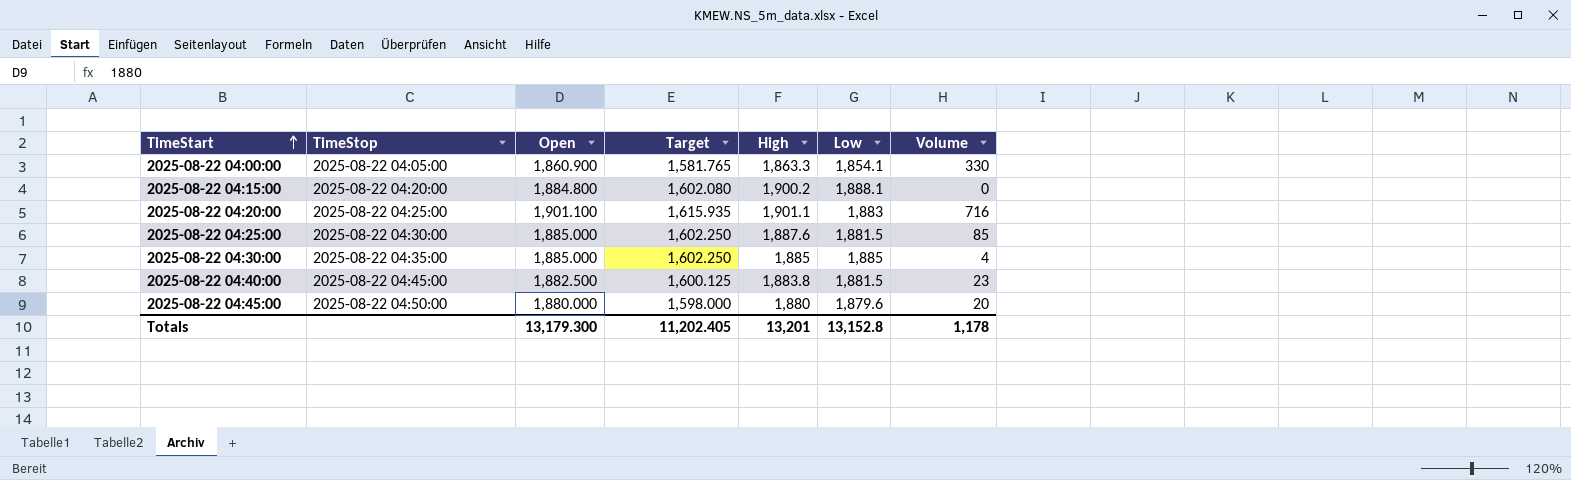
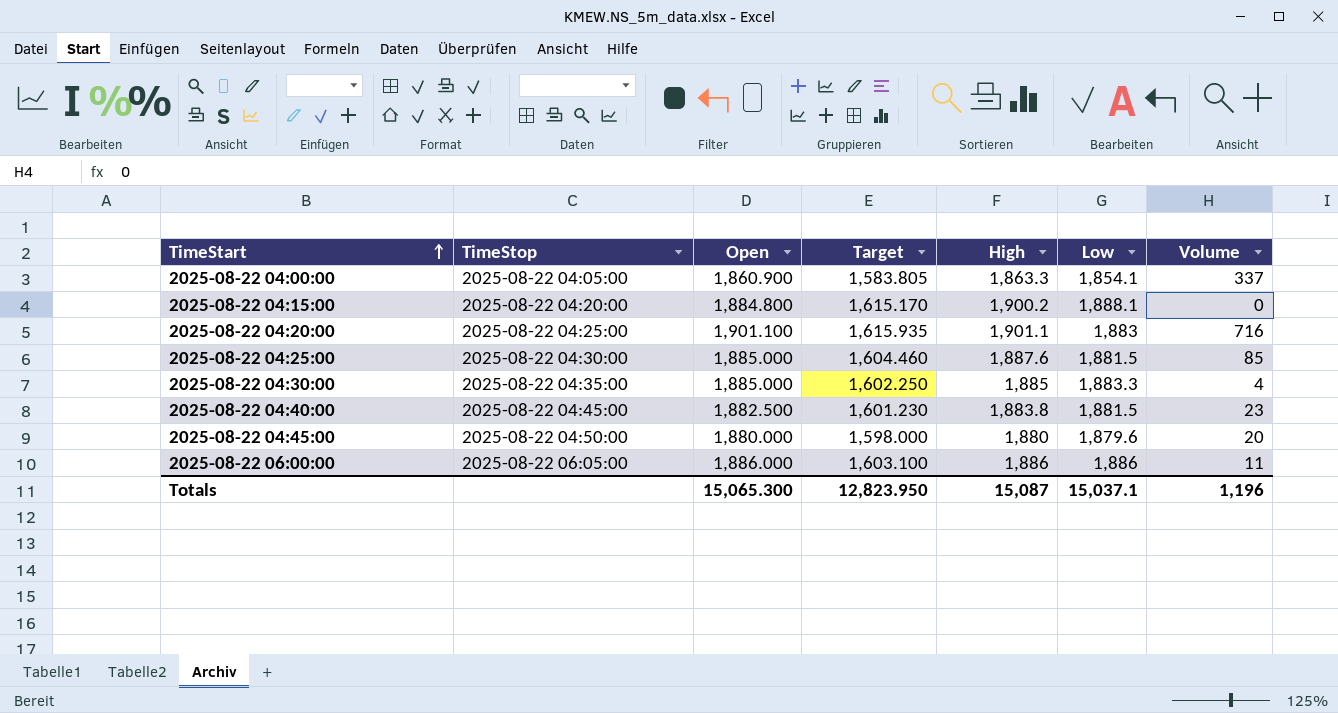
column Target | formula: [Open] * 0.85 -> [High] * 0.85
2025-08-22 04:00:00 | Volume: 330 -> 337
2025-08-22 04:30:00 | Low: 1,885 -> 1,883.3
row 2025-08-22 06:00:00: none -> 2025-08-22 06:05:00 | 1,886.000 | 1,603.100 | 1,886 | 1,886 | 11
Totals | Open: 13,179.300 -> 15,065.300
Totals | Target: 11,202.405 -> 12,823.950
Totals | High: 13,201 -> 15,087
Totals | Low: 13,152.8 -> 15,037.1
Totals | Volume: 1,178 -> 1,196

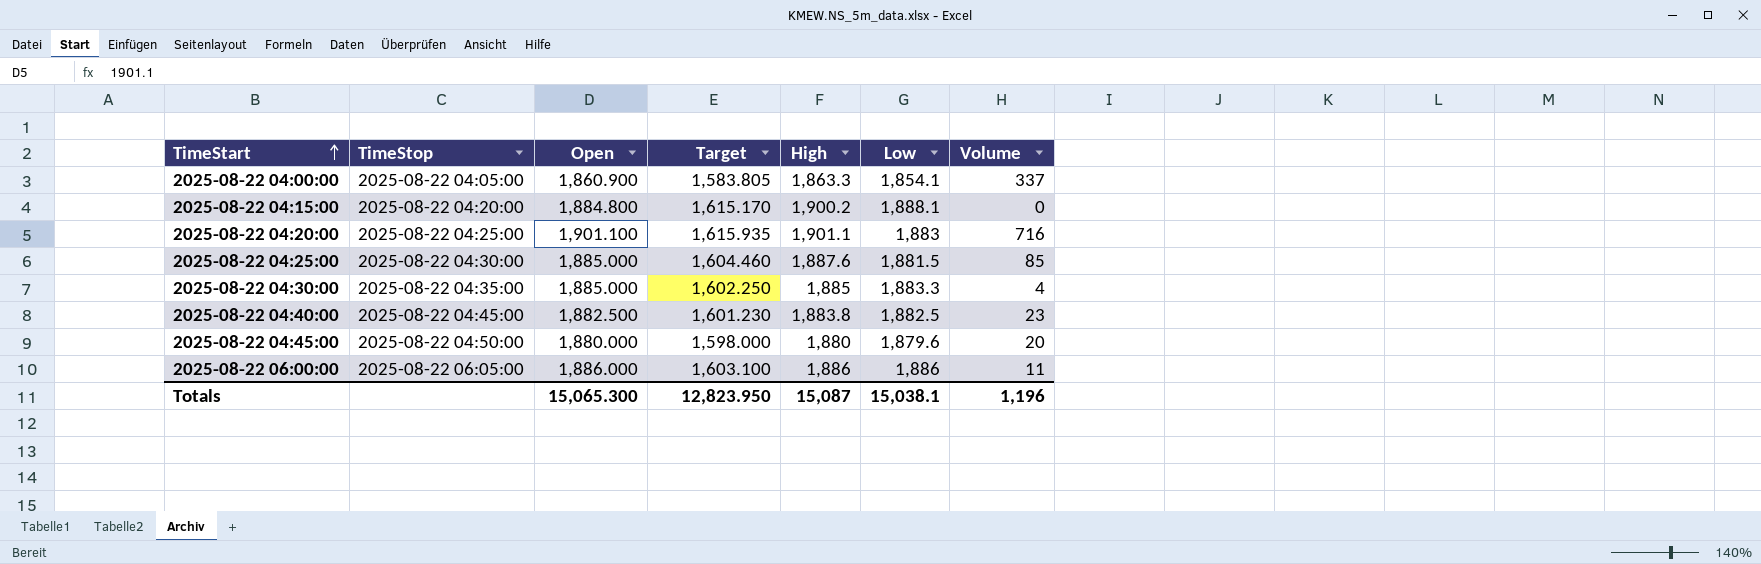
2025-08-22 04:40:00 | Low: 1,881.5 -> 1,882.5
Totals | Low: 15,037.1 -> 15,038.1

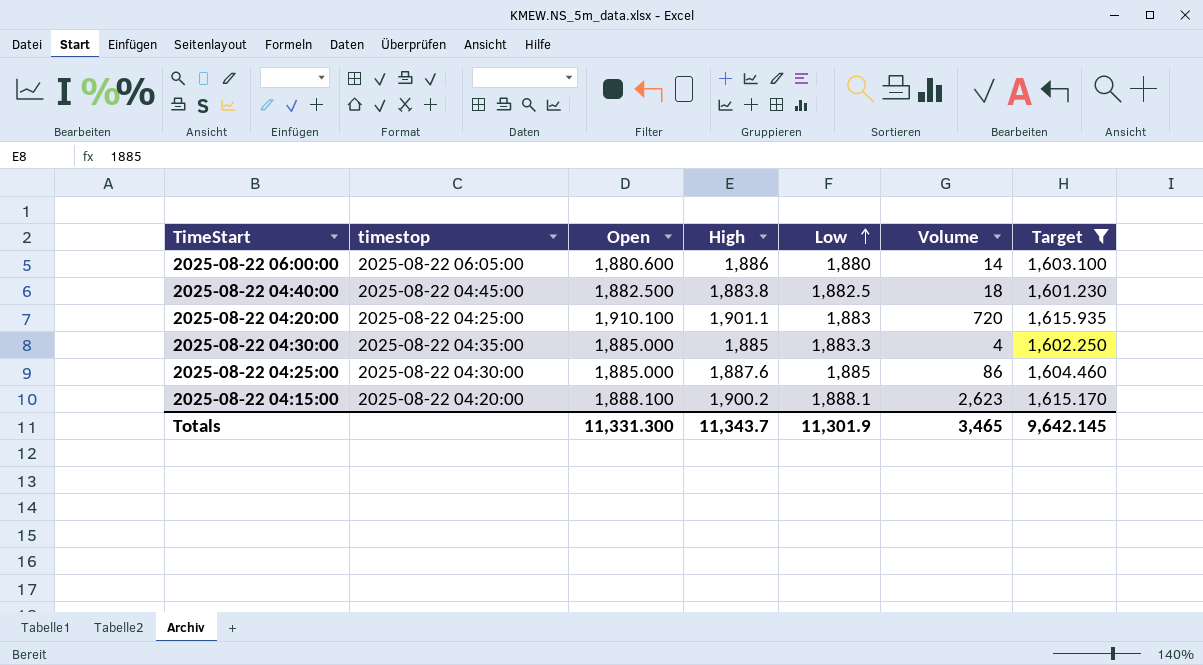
filter: none -> Target >= 1,601.230
row order: TimeStart ascending -> Low ascending
column name: TimeStop -> timestop
column Target | position: 4 -> 7
2025-08-22 06:00:00 | Open: 1,886.000 -> 1,880.600
2025-08-22 06:00:00 | Low: 1,886 -> 1,880
2025-08-22 06:00:00 | Volume: 11 -> 14
2025-08-22 04:40:00 | Volume: 23 -> 18
2025-08-22 04:20:00 | Open: 1,901.100 -> 1,910.100
2025-08-22 04:20:00 | Volume: 716 -> 720
2025-08-22 04:25:00 | Low: 1,881.5 -> 1,885
2025-08-22 04:25:00 | Volume: 85 -> 86
2025-08-22 04:15:00 | Open: 1,884.800 -> 1,888.100
2025-08-22 04:15:00 | Volume: 0 -> 2,623
Totals | Open: 15,065.300 -> 11,331.300
Totals | High: 15,087 -> 11,343.7
Totals | Low: 15,038.1 -> 11,301.9
Totals | Volume: 1,196 -> 3,465
Totals | Target: 12,823.950 -> 9,642.145

